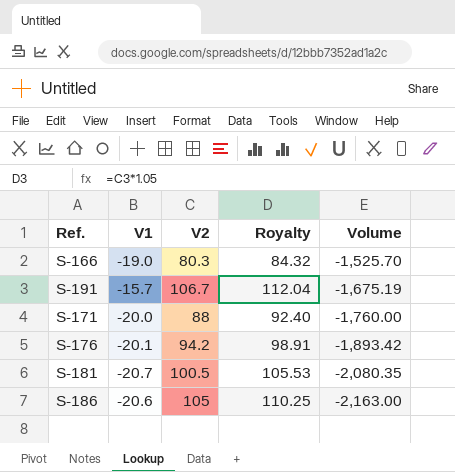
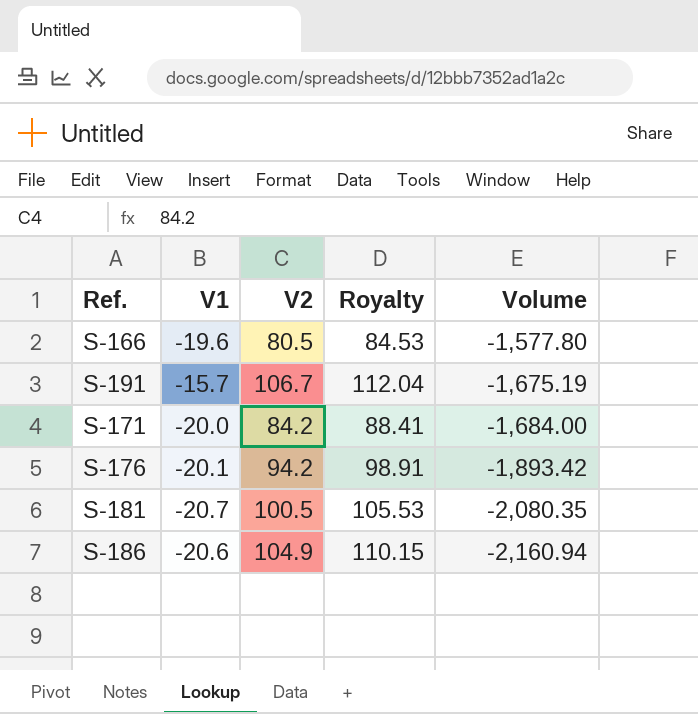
S-166 | V1: -19.0 -> -19.6
S-166 | V2: 80.3 -> 80.5
S-166 | Royalty: 84.32 -> 84.53
S-166 | Volume: -1,525.70 -> -1,577.80
S-171 | V2: 88 -> 84.2
S-171 | Royalty: 92.40 -> 88.41
S-171 | Volume: -1,760.00 -> -1,684.00
S-186 | V2: 105 -> 104.9
S-186 | Royalty: 110.25 -> 110.15
S-186 | Volume: -2,163.00 -> -2,160.94

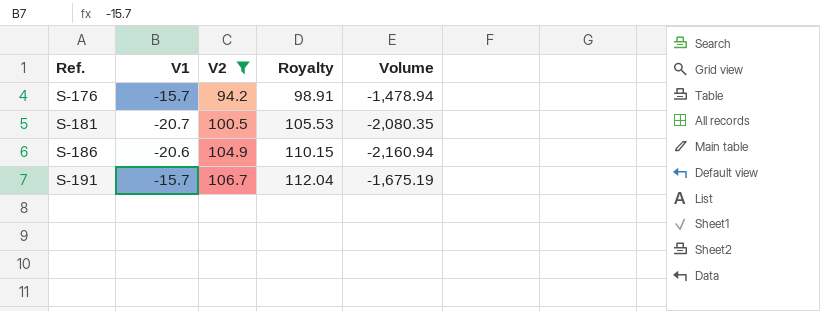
filter: none -> V2 >= 94.2
row order: Volume descending -> Ref. ascending
S-176 | V1: -20.1 -> -15.7
S-176 | Volume: -1,893.42 -> -1,478.94

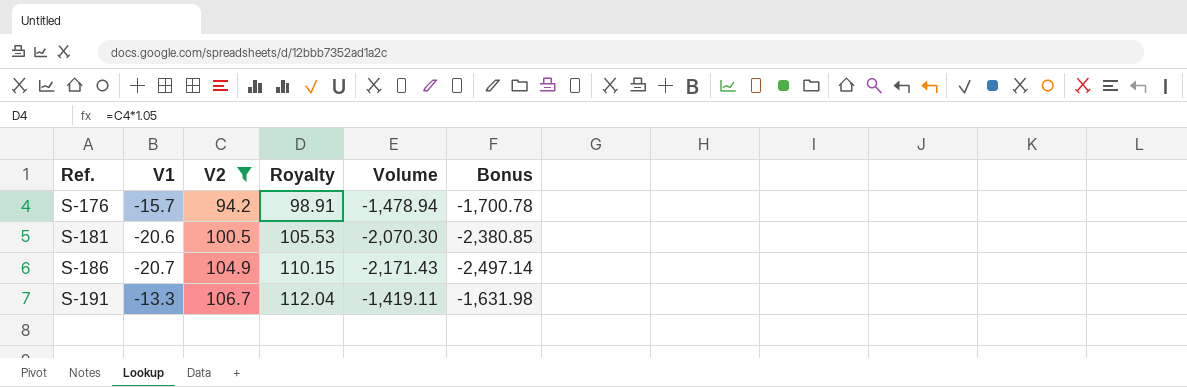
column Bonus | formula: none -> [Volume] * 1.15
S-181 | V1: -20.7 -> -20.6
S-181 | Volume: -2,080.35 -> -2,070.30
S-186 | V1: -20.6 -> -20.7
S-186 | Volume: -2,160.94 -> -2,171.43
S-191 | V1: -15.7 -> -13.3
S-191 | Volume: -1,675.19 -> -1,419.11

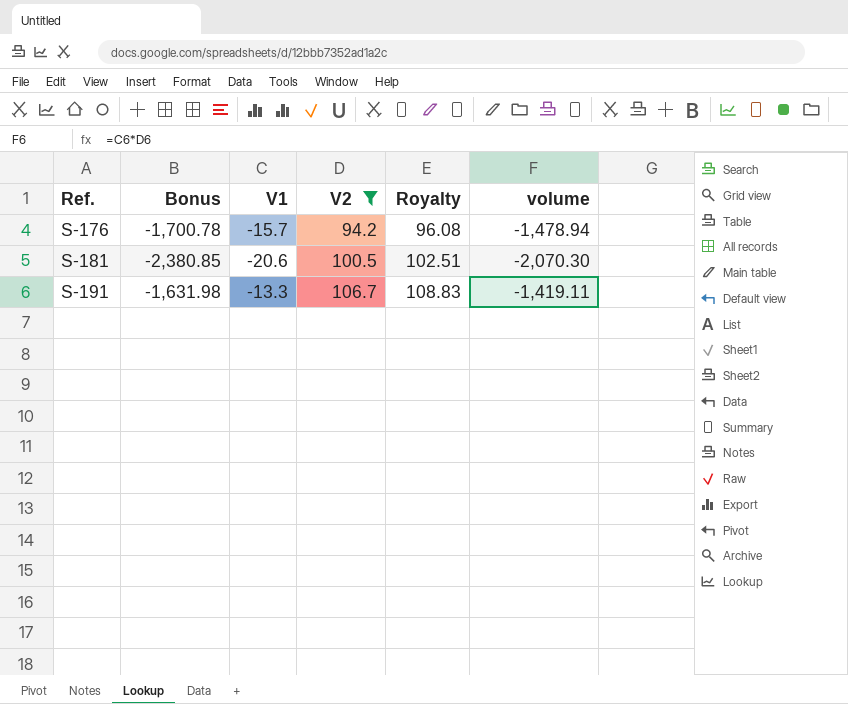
column Bonus | position: 6 -> 2
column Royalty | formula: [V2] * 1.05 -> [V2] * 1.02
column name: Volume -> volume
row S-186: -20.7 | 104.9 | 110.15 | -2,171.43 | -2,497.14 -> none

